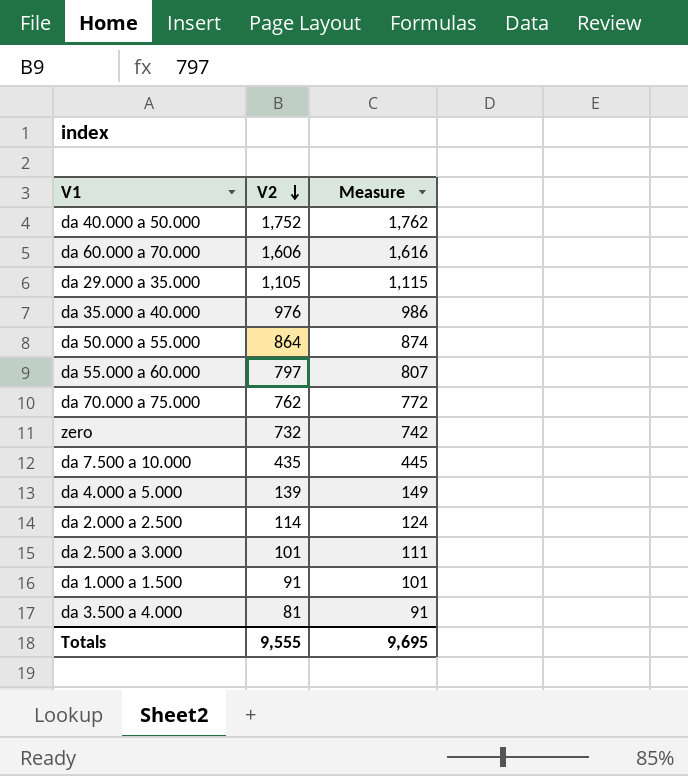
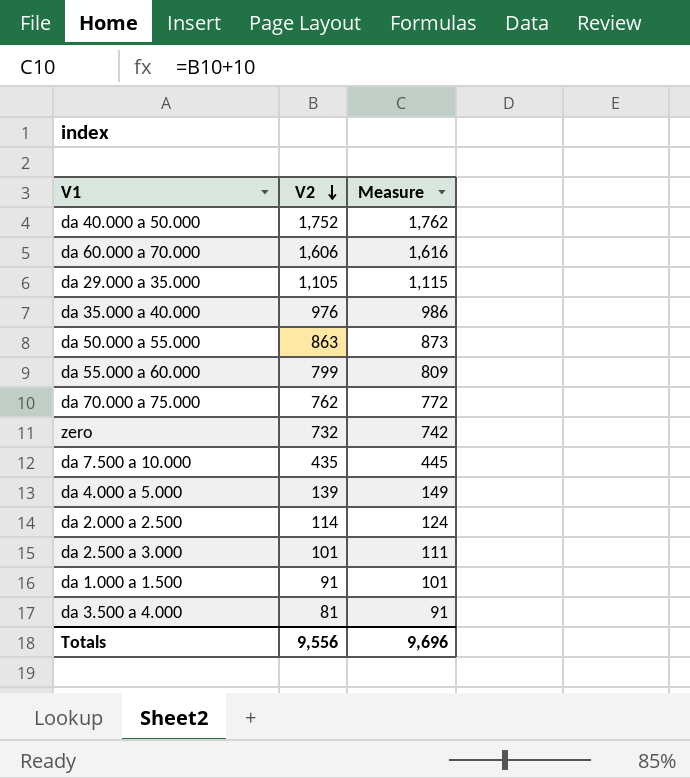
da 50.000 a 55.000 | V2: 864 -> 863
da 50.000 a 55.000 | Measure: 874 -> 873
da 55.000 a 60.000 | V2: 797 -> 799
da 55.000 a 60.000 | Measure: 807 -> 809
Totals | V2: 9,555 -> 9,556
Totals | Measure: 9,695 -> 9,696

